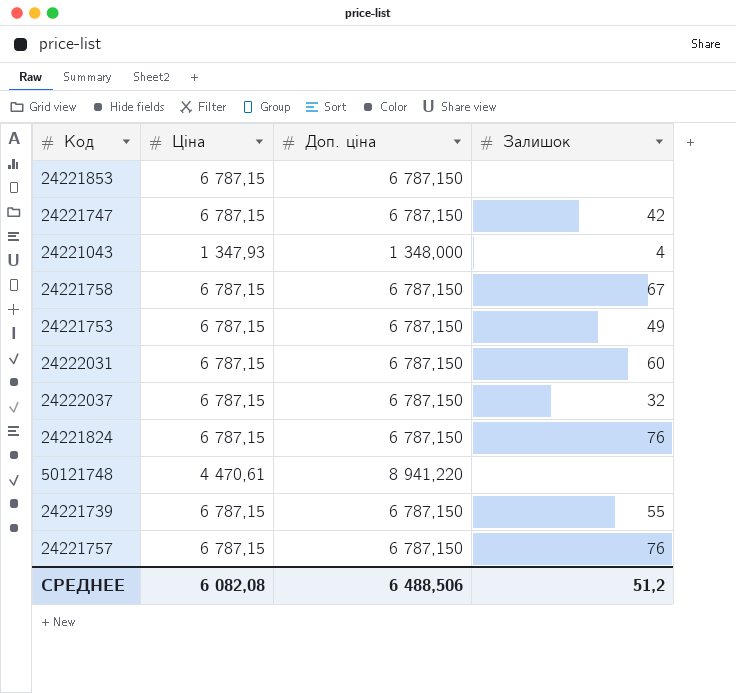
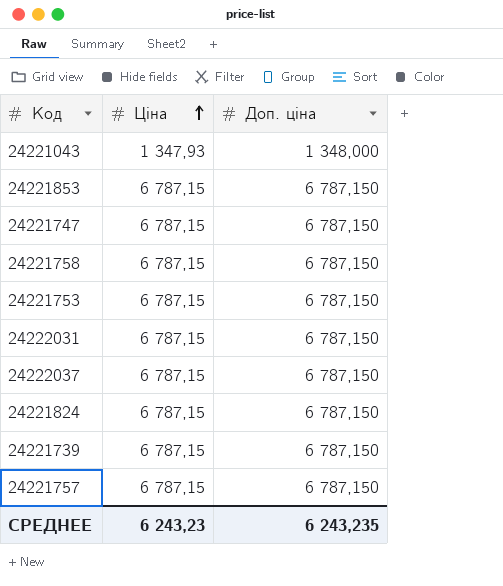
row order: none -> Ціна ascending
column Залишок | position: 4 -> none
row 50121748: 4 470,61 | 8 941,220 | none -> none
СРЕДНЕЕ | Ціна: 6 082,08 -> 6 243,23
СРЕДНЕЕ | Доп. ціна: 6 488,506 -> 6 243,235

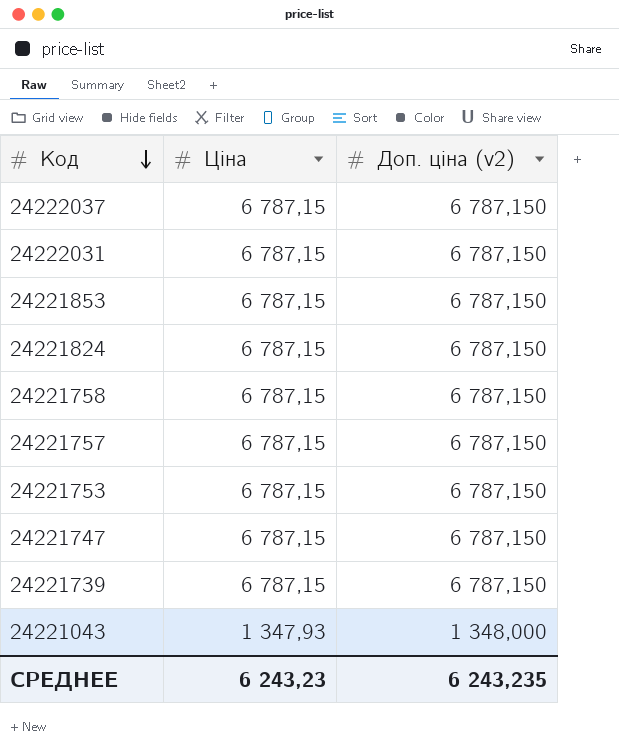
row order: Ціна ascending -> Код descending
column name: Доп. ціна -> Доп. ціна (v2)

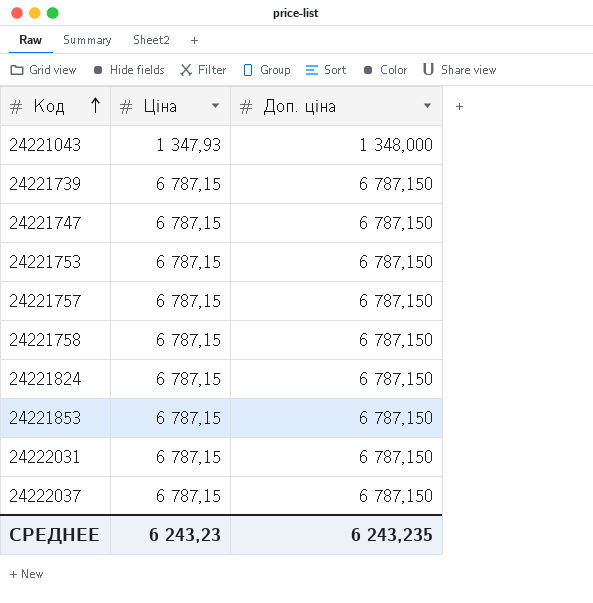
row order: Код descending -> Код ascending
column name: Доп. ціна (v2) -> Доп. ціна

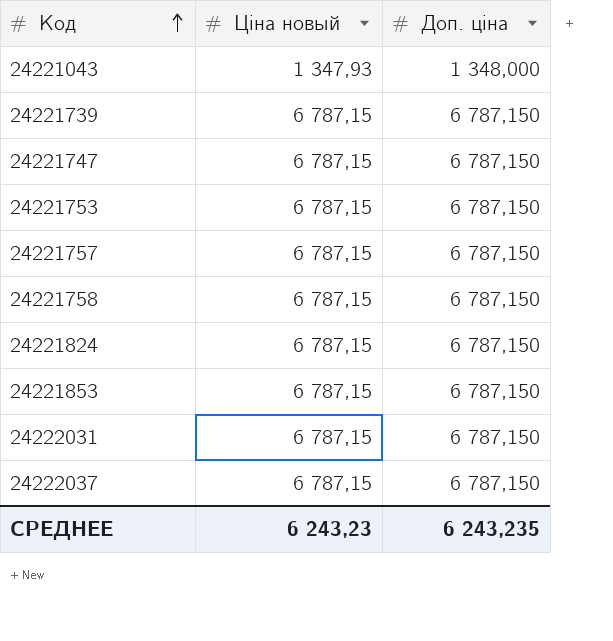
column name: Ціна -> Ціна новый

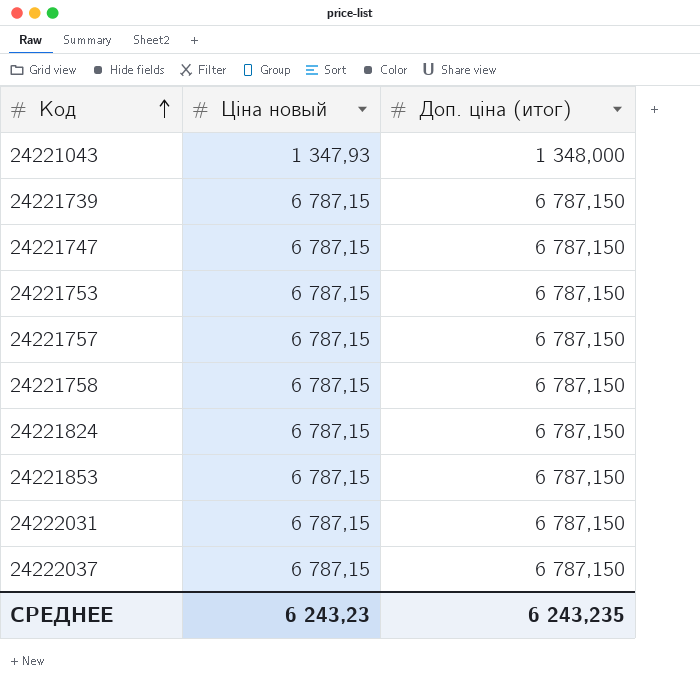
column name: Доп. ціна -> Доп. ціна (итог)

